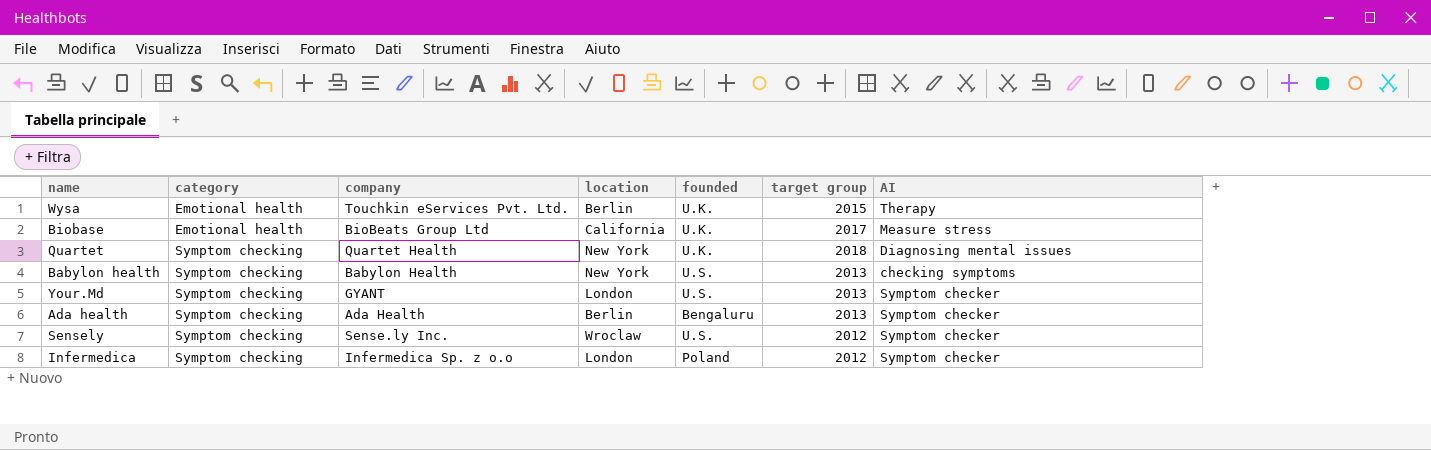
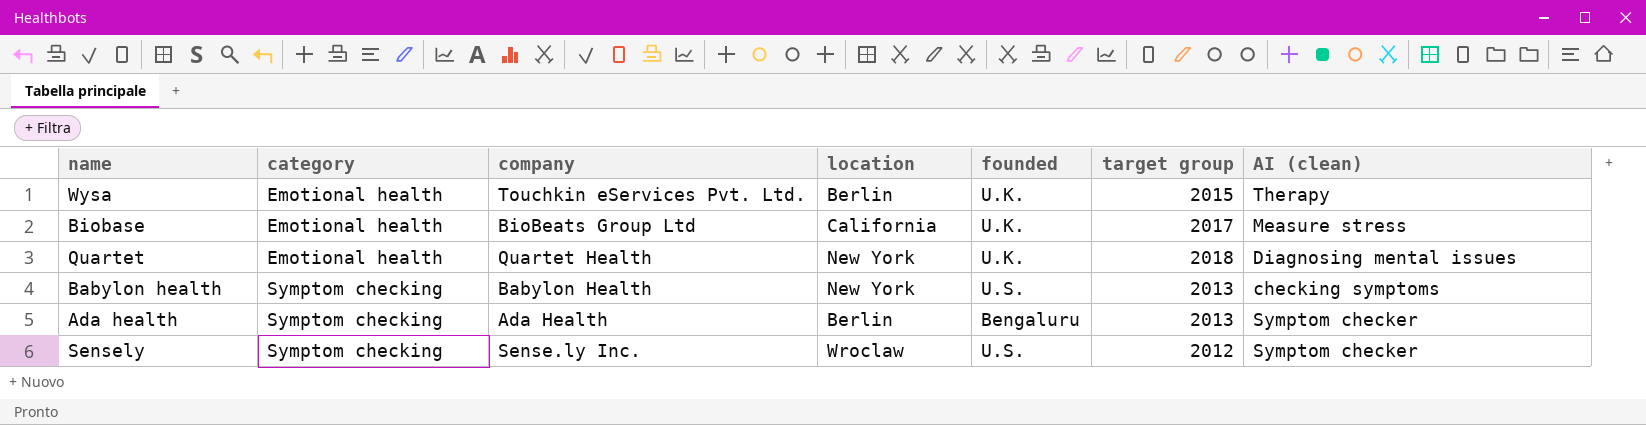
column name: AI -> AI (clean)
row Your.Md: Symptom checking | GYANT | London | U.S. | 2013 | Symptom checker -> none
row Infermedica: Symptom checking | Infermedica Sp. z o.o | London | Poland | 2012 | Symptom checker -> none
Quartet | category: Symptom checking -> Emotional health

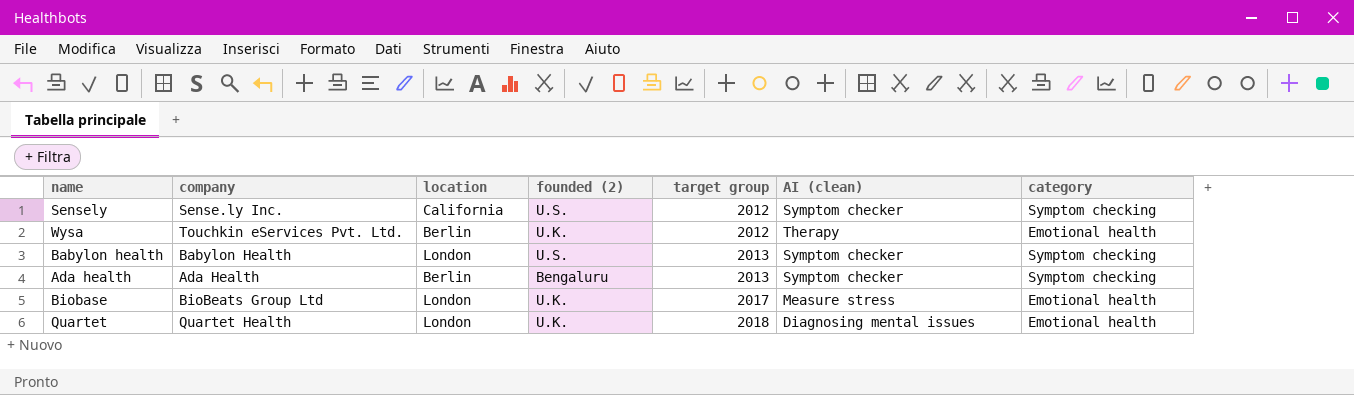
row order: category ascending -> target group ascending
column name: founded -> founded (2)
column category | position: 2 -> 7
Sensely | location: Wroclaw -> California
Wysa | target group: 2015 -> 2012
Babylon health | location: New York -> London
Babylon health | AI (clean): checking symptoms -> Symptom checker
Biobase | location: California -> London
Quartet | location: New York -> London

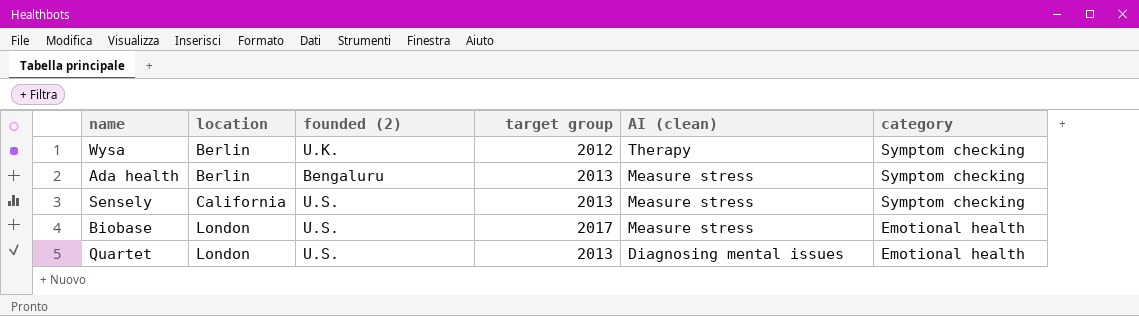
row order: target group ascending -> location ascending
column company | position: 2 -> none
row Babylon health: Babylon Health | London | U.S. | 2013 | Symptom checker | Symptom checking -> none
Wysa | category: Emotional health -> Symptom checking
Ada health | AI (clean): Symptom checker -> Measure stress
Sensely | target group: 2012 -> 2013
Sensely | AI (clean): Symptom checker -> Measure stress
Biobase | founded (2): U.K. -> U.S.
Quartet | founded (2): U.K. -> U.S.
Quartet | target group: 2018 -> 2013

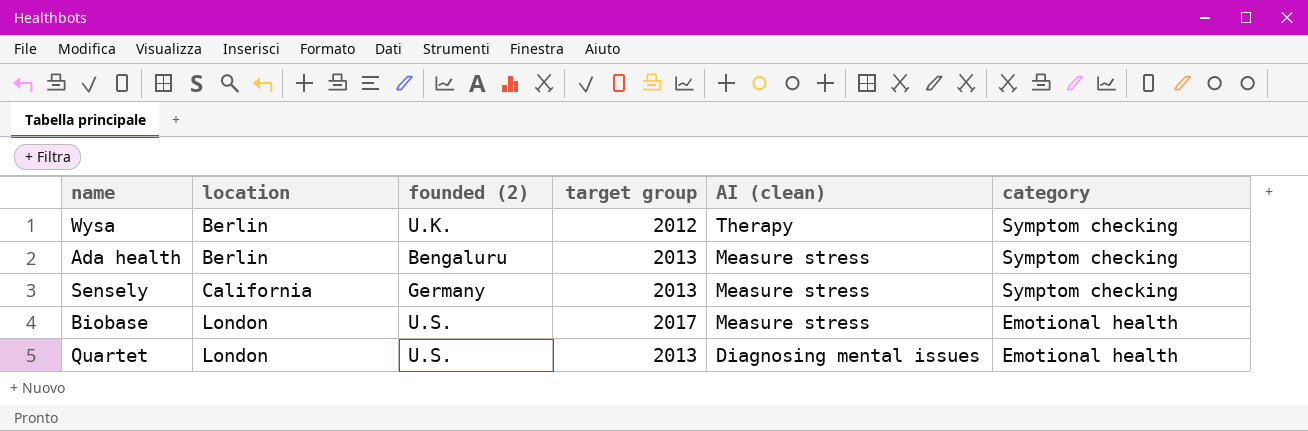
Sensely | founded (2): U.S. -> Germany

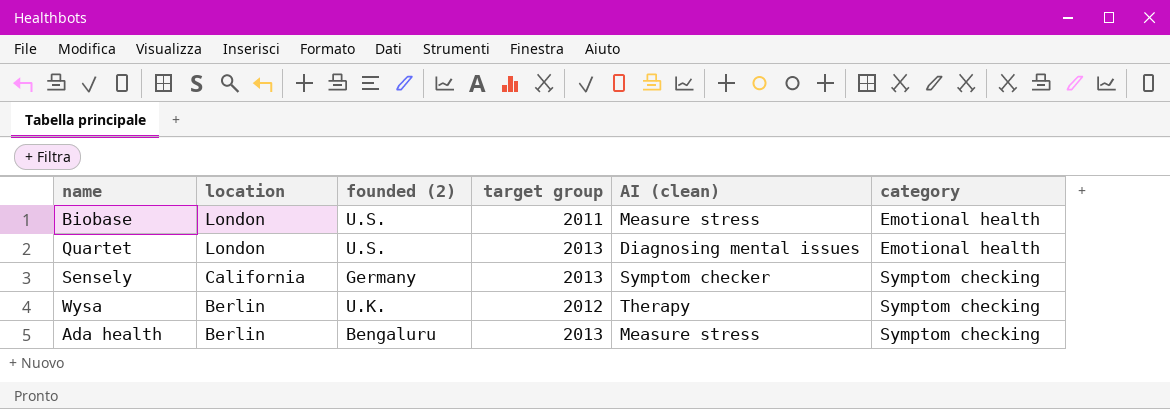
row order: location ascending -> location descending
Biobase | target group: 2017 -> 2011
Sensely | AI (clean): Measure stress -> Symptom checker

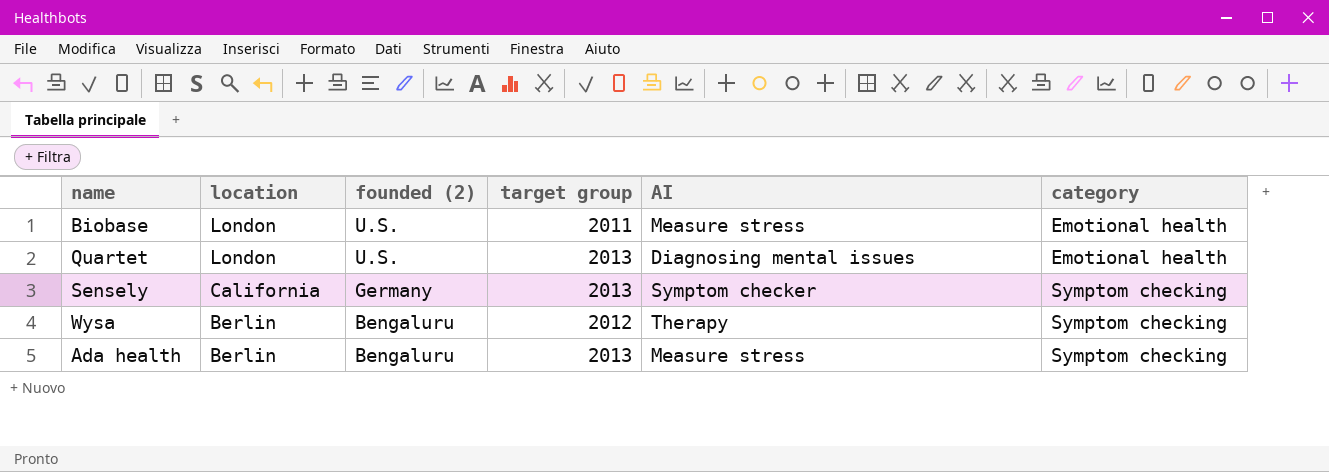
column name: AI (clean) -> AI
Wysa | founded (2): U.K. -> Bengaluru

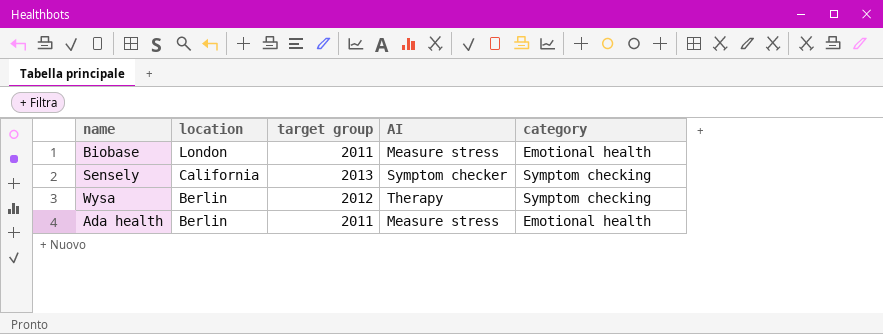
column founded (2) | position: 3 -> none
row Quartet: London | U.S. | 2013 | Diagnosing mental issues | Emotional health -> none
Ada health | target group: 2013 -> 2011
Ada health | category: Symptom checking -> Emotional health

